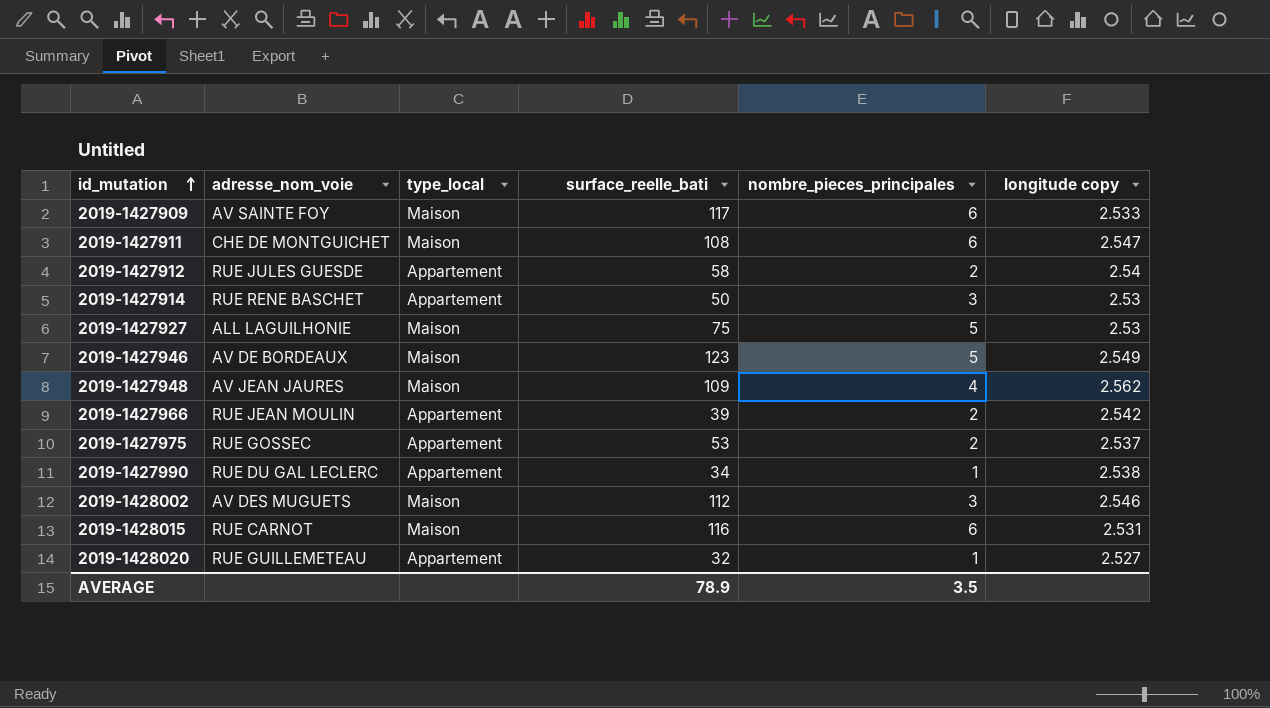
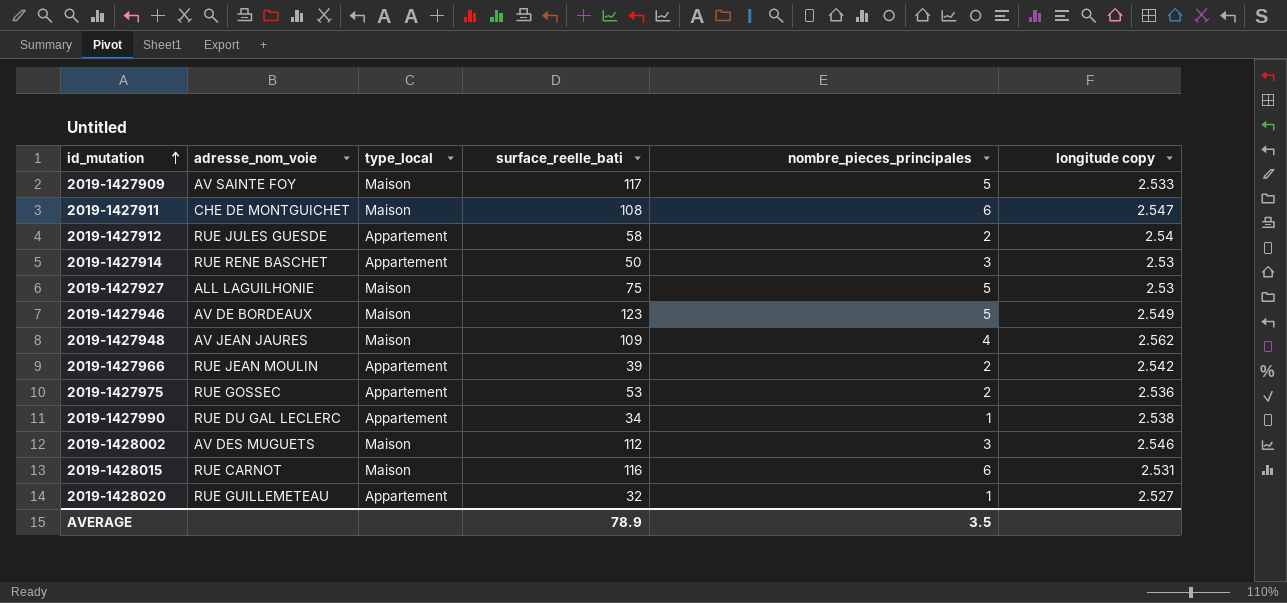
2019-1427909 | nombre_pieces_principales: 6 -> 5
2019-1427975 | longitude copy: 2.537 -> 2.536

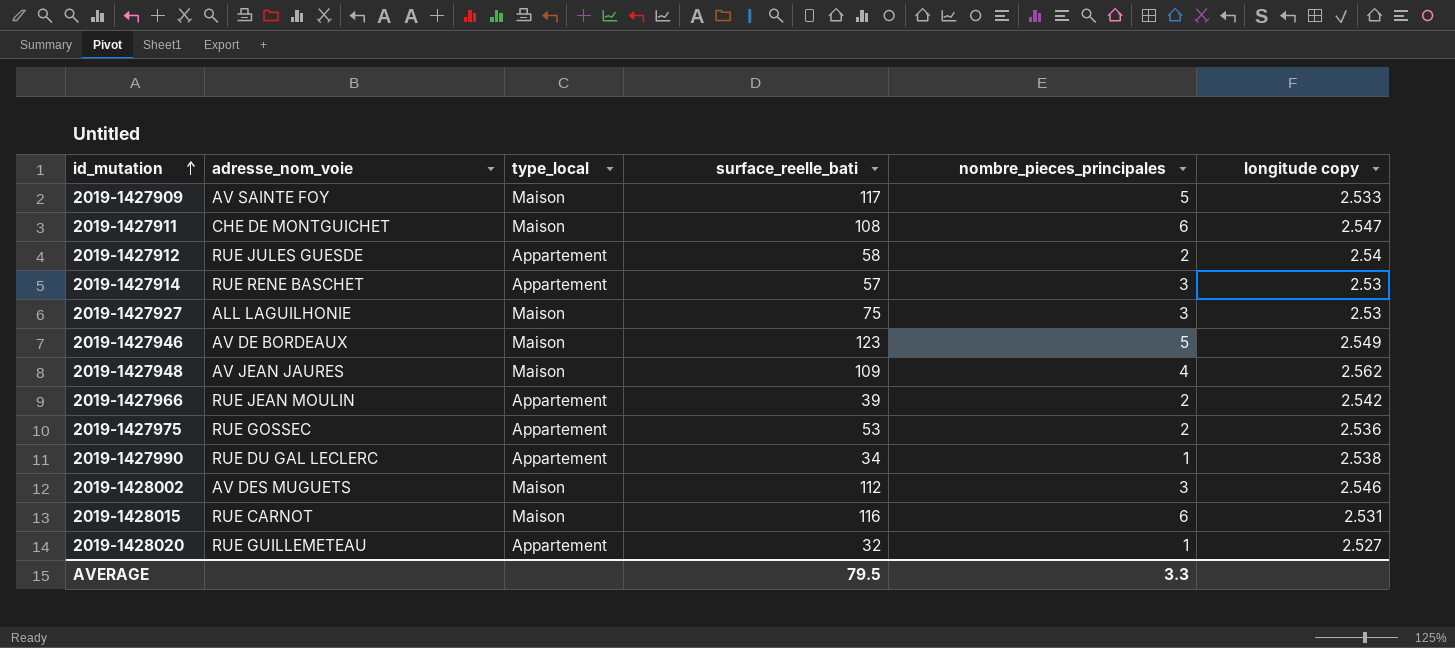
2019-1427914 | surface_reelle_bati: 50 -> 57
2019-1427927 | nombre_pieces_principales: 5 -> 3
AVERAGE | surface_reelle_bati: 78.9 -> 79.5
AVERAGE | nombre_pieces_principales: 3.5 -> 3.3

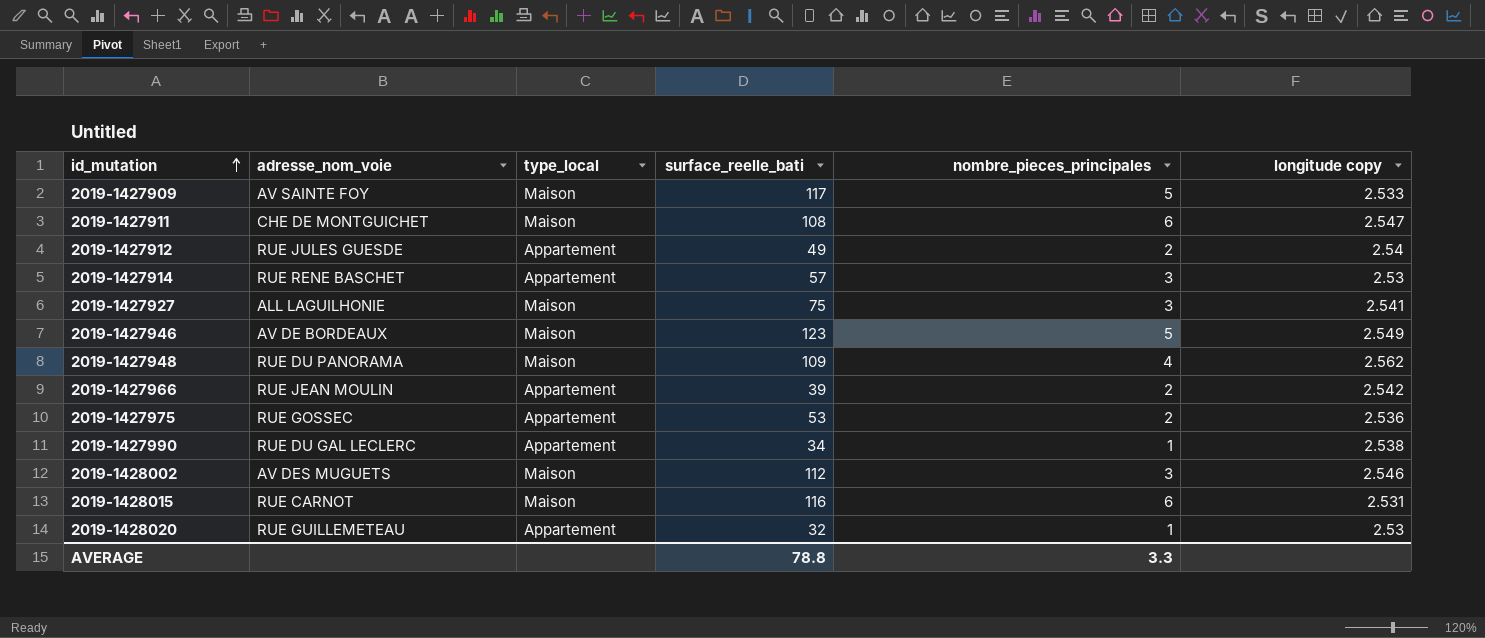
2019-1427912 | surface_reelle_bati: 58 -> 49
2019-1427927 | longitude copy: 2.53 -> 2.541
2019-1427948 | adresse_nom_voie: AV JEAN JAURES -> RUE DU PANORAMA
2019-1428020 | longitude copy: 2.527 -> 2.53
AVERAGE | surface_reelle_bati: 79.5 -> 78.8

